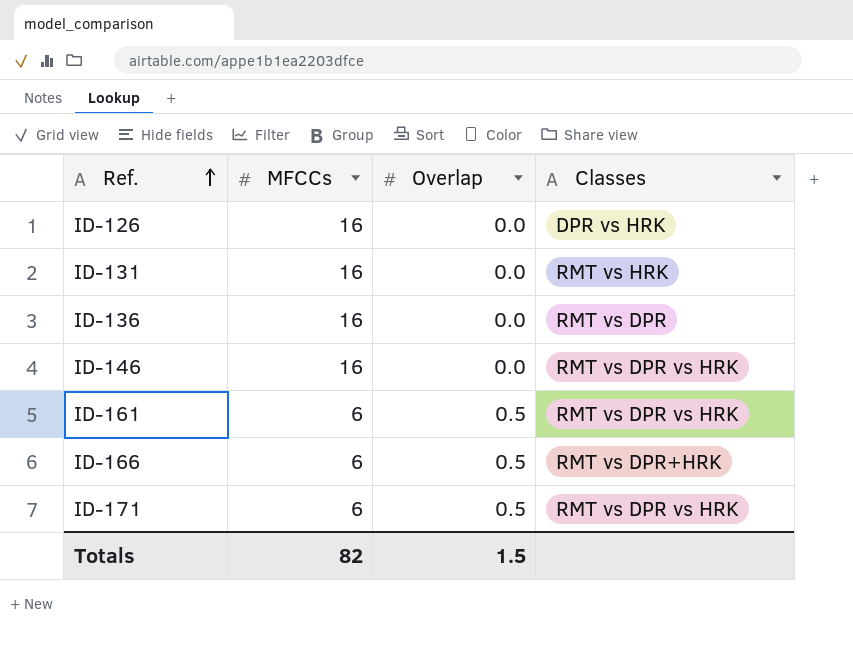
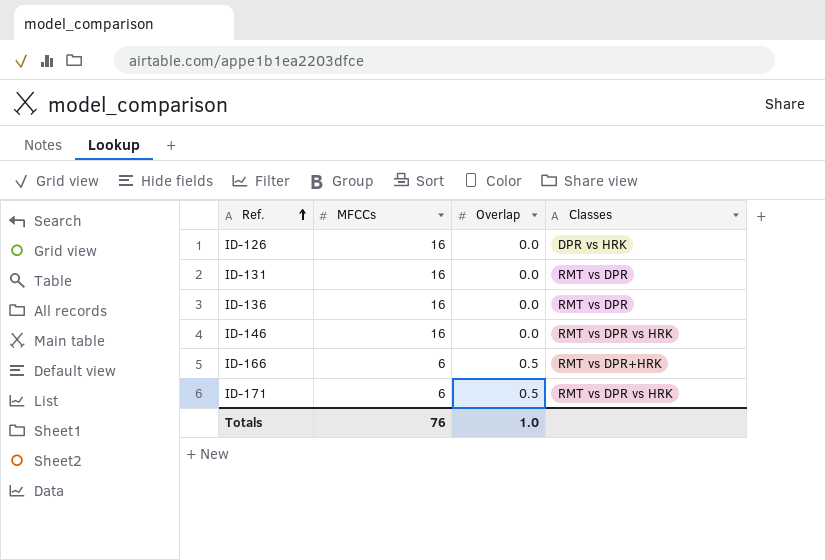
row ID-161: 6 | 0.5 | RMT vs DPR vs HRK -> none
ID-131 | Classes: RMT vs HRK -> RMT vs DPR
Totals | MFCCs: 82 -> 76
Totals | Overlap: 1.5 -> 1.0

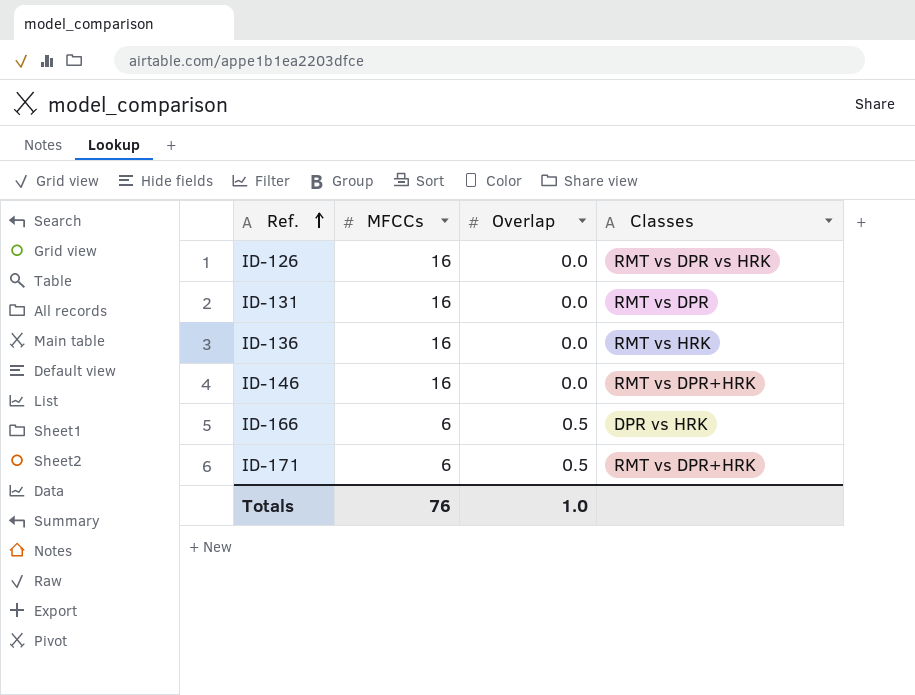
ID-126 | Classes: DPR vs HRK -> RMT vs DPR vs HRK
ID-136 | Classes: RMT vs DPR -> RMT vs HRK
ID-146 | Classes: RMT vs DPR vs HRK -> RMT vs DPR+HRK
ID-166 | Classes: RMT vs DPR+HRK -> DPR vs HRK
ID-171 | Classes: RMT vs DPR vs HRK -> RMT vs DPR+HRK

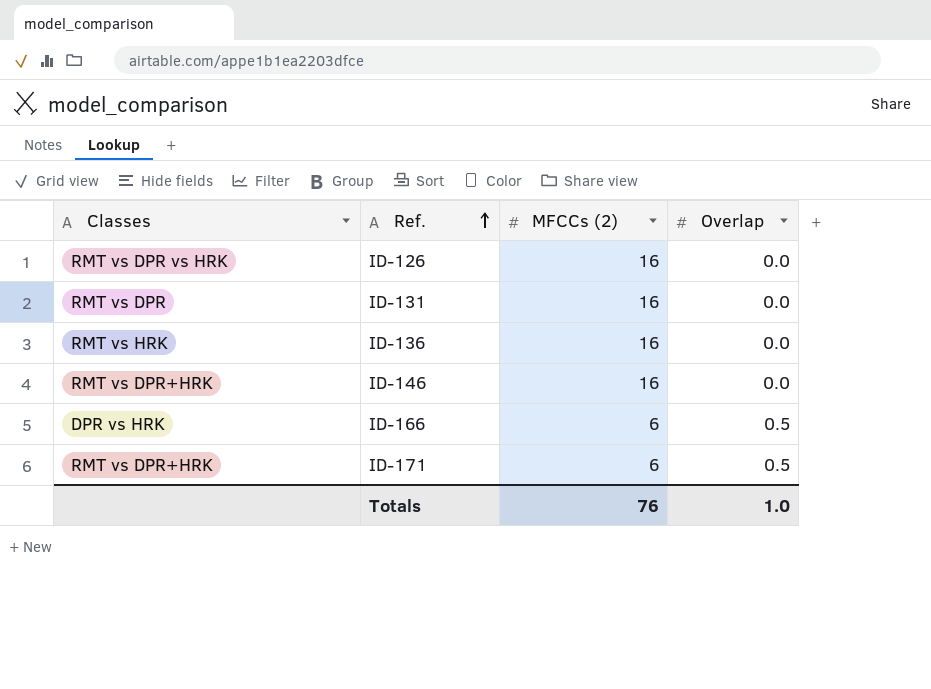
column Classes | position: 4 -> 1
column name: MFCCs -> MFCCs (2)

